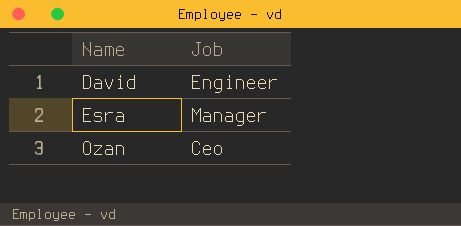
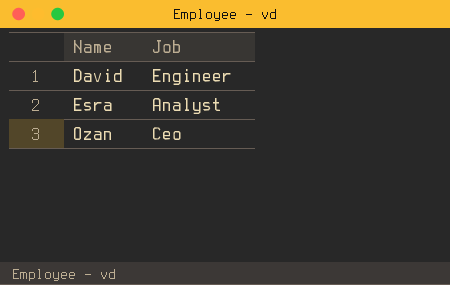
Esra | Job: Manager -> Analyst

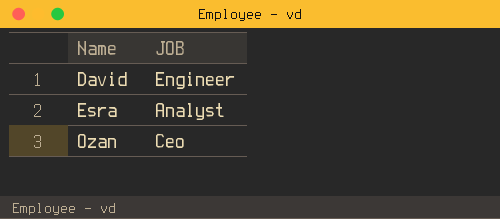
column name: Job -> JOB

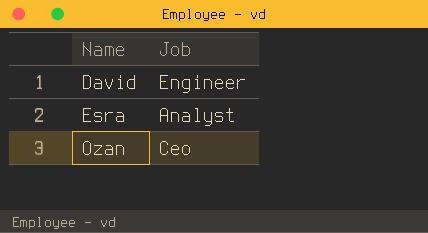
column name: JOB -> Job

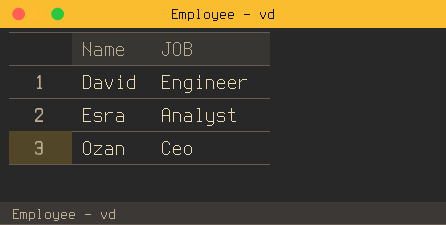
column name: Job -> JOB

